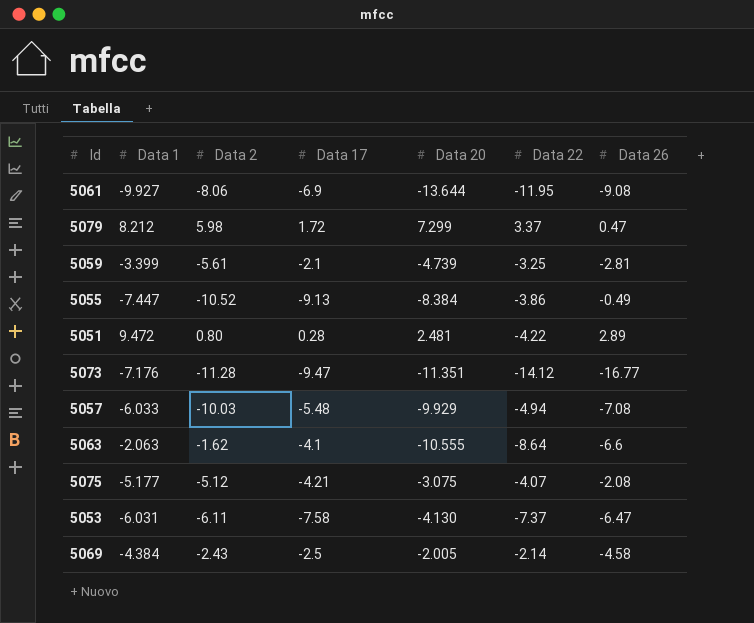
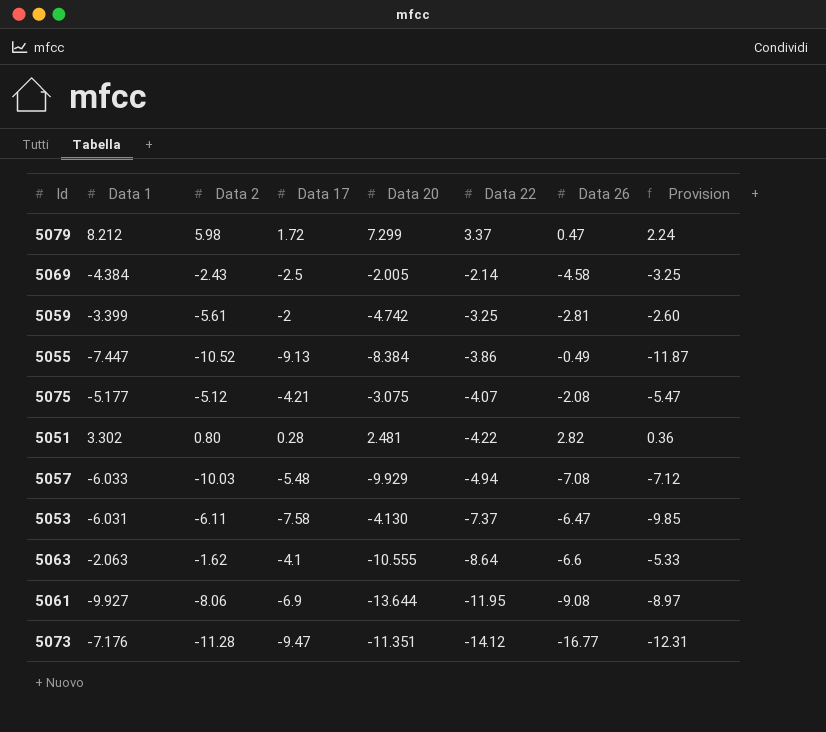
row order: none -> Data 22 descending
column Provision | formula: none -> [Data 17] * 1.3
5059 | Data 17: -2.1 -> -2
5059 | Data 20: -4.739 -> -4.742
5051 | Data 1: 9.472 -> 3.302
5051 | Data 26: 2.89 -> 2.82

